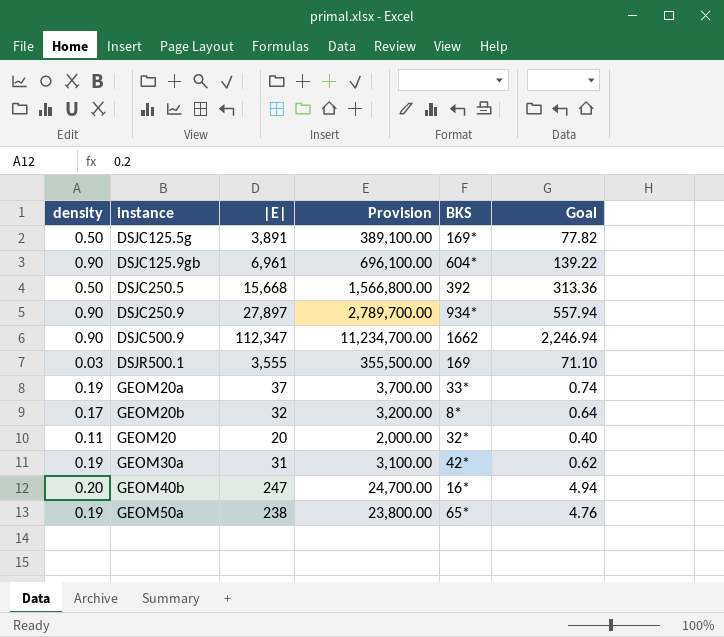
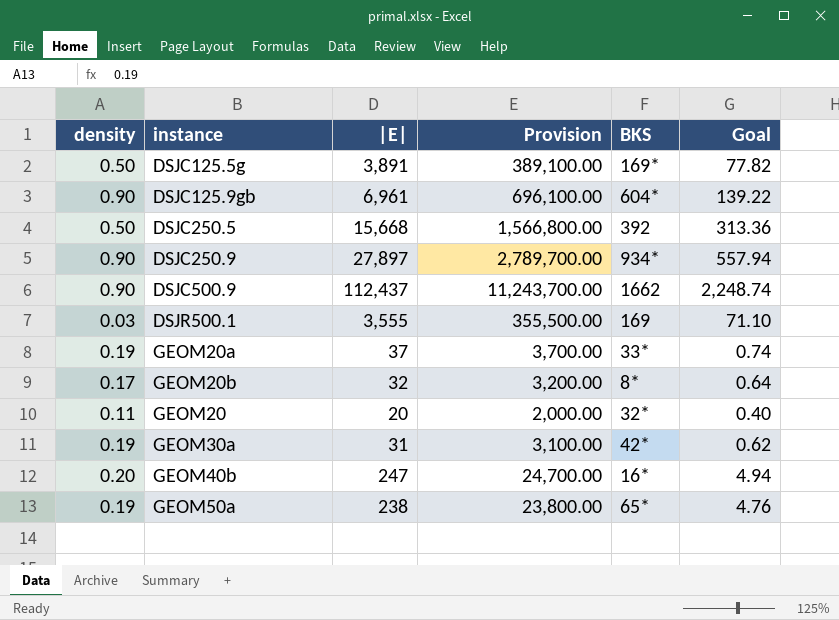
DSJC500.9 | |E|: 112,347 -> 112,437
DSJC500.9 | Provision: 11,234,700.00 -> 11,243,700.00
DSJC500.9 | Goal: 2,246.94 -> 2,248.74

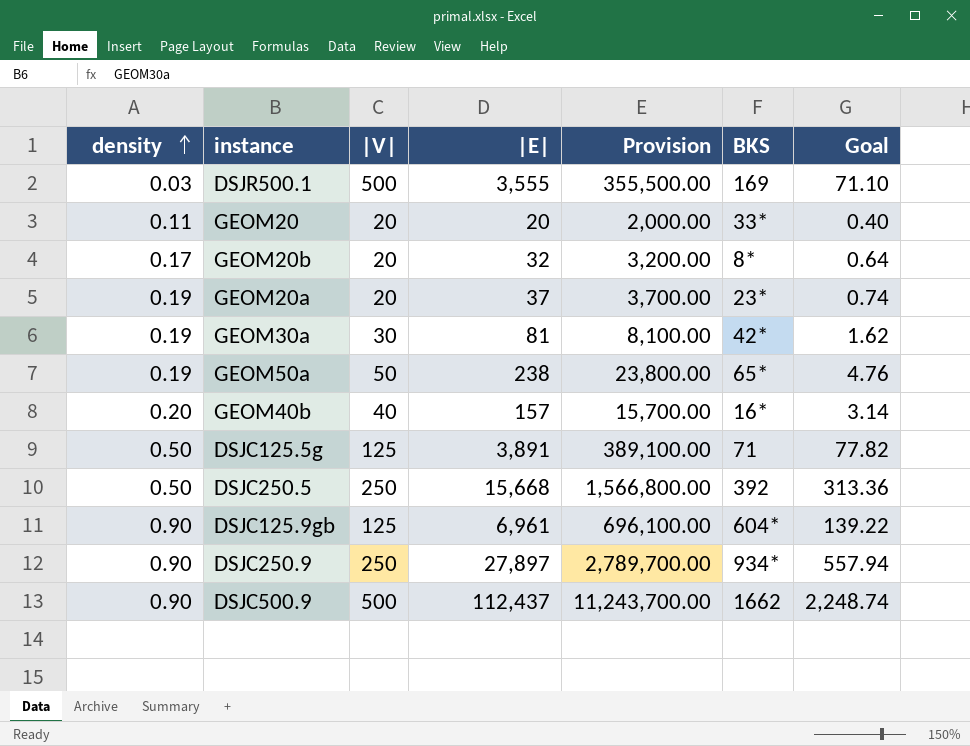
row order: none -> density ascending
column |V| | position: none -> 3
GEOM20 | BKS: 32* -> 33*
GEOM20a | BKS: 33* -> 23*
GEOM30a | |E|: 31 -> 81
GEOM30a | Provision: 3,100.00 -> 8,100.00
GEOM30a | Goal: 0.62 -> 1.62
GEOM40b | |E|: 247 -> 157
GEOM40b | Provision: 24,700.00 -> 15,700.00
GEOM40b | Goal: 4.94 -> 3.14
DSJC125.5g | BKS: 169* -> 71

